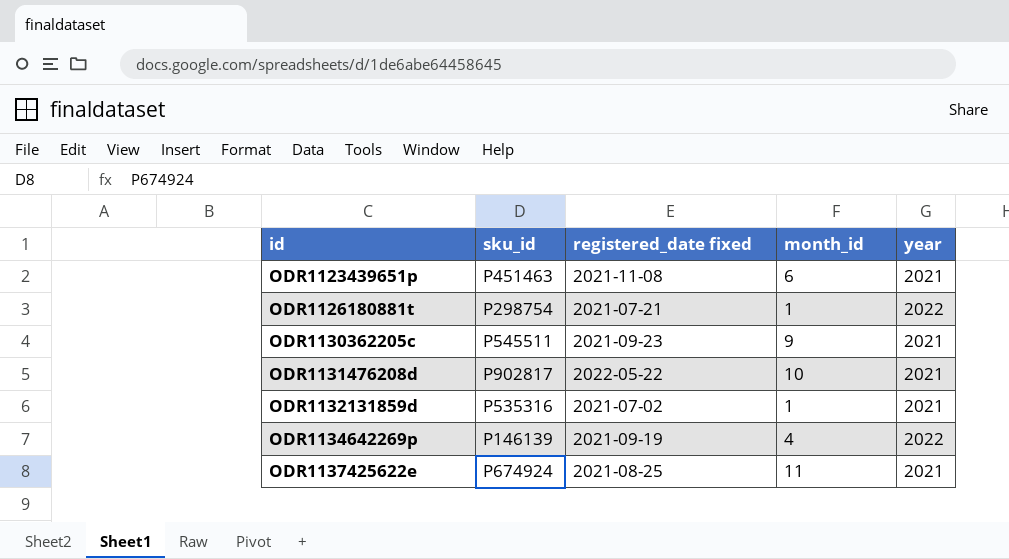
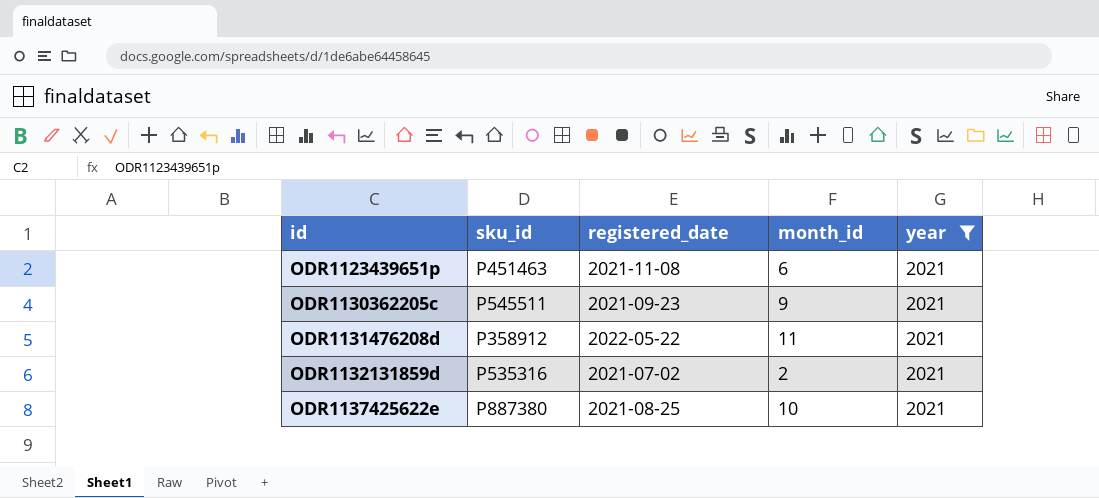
filter: none -> year = 2021
column name: registered_date fixed -> registered_date
ODR1131476208d | sku_id: P902817 -> P358912
ODR1131476208d | month_id: 10 -> 11
ODR1132131859d | month_id: 1 -> 2
ODR1137425622e | sku_id: P674924 -> P887380
ODR1137425622e | month_id: 11 -> 10

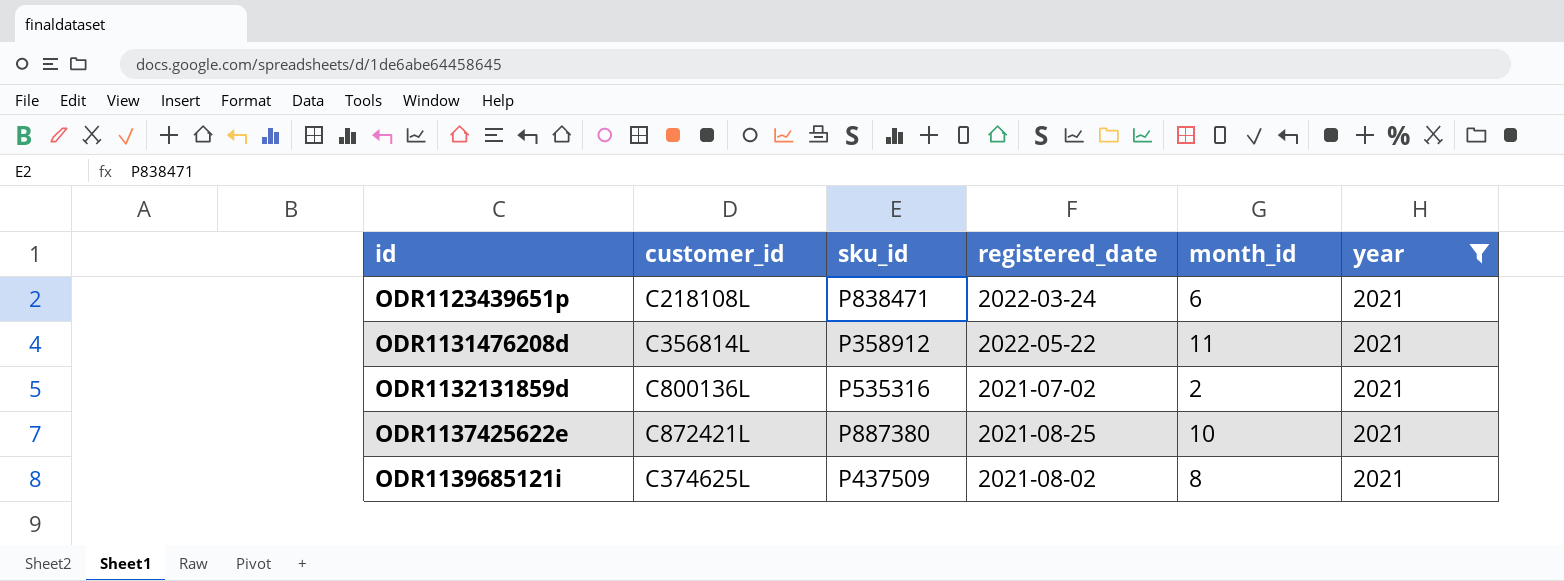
column customer_id | position: none -> 2
row ODR1130362205c: P545511 | 2021-09-23 | 9 | 2021 -> none
ODR1123439651p | sku_id: P451463 -> P838471
ODR1123439651p | registered_date: 2021-11-08 -> 2022-03-24
row ODR1139685121i: none -> C374625L | P437509 | 2021-08-02 | 8 | 2021

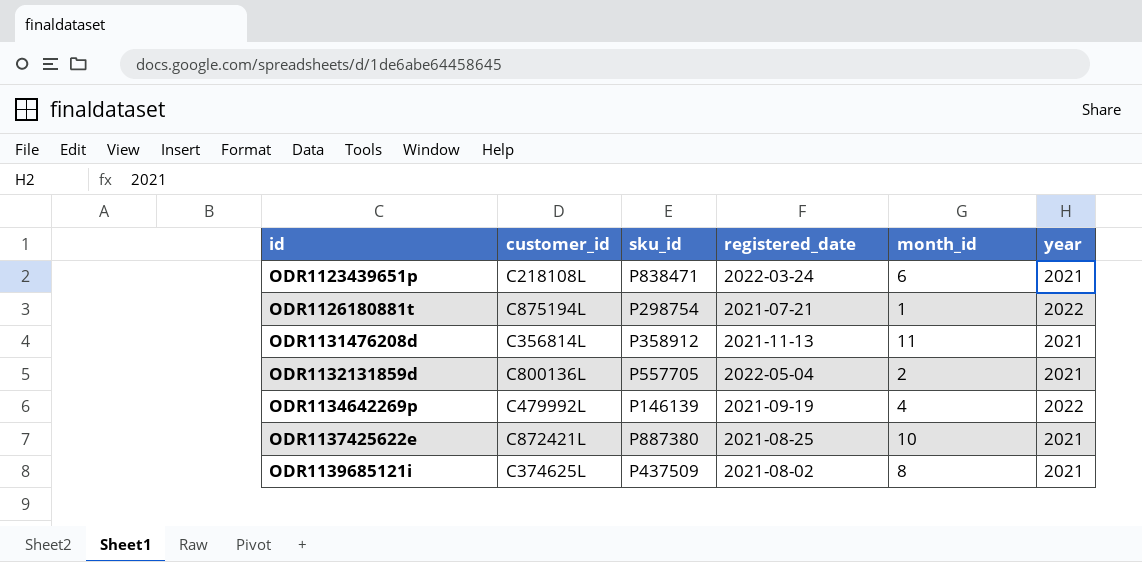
filter: year = 2021 -> none
ODR1131476208d | registered_date: 2022-05-22 -> 2021-11-13
ODR1132131859d | sku_id: P535316 -> P557705
ODR1132131859d | registered_date: 2021-07-02 -> 2022-05-04

